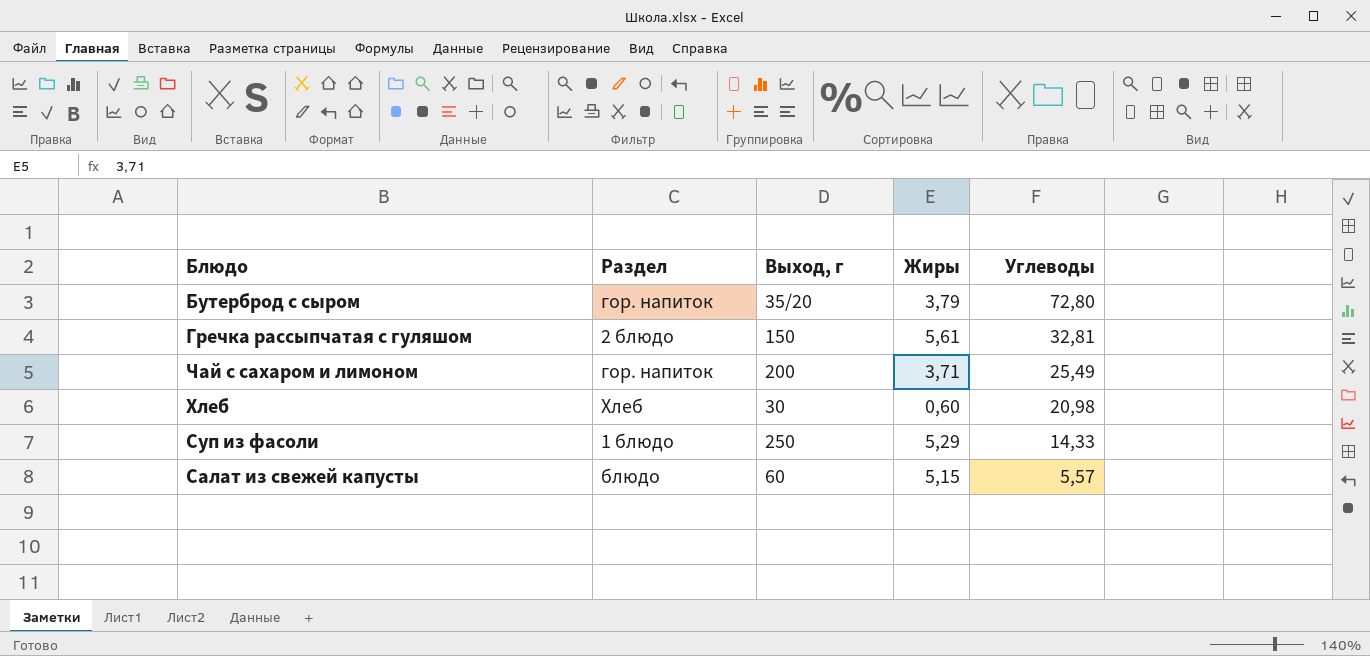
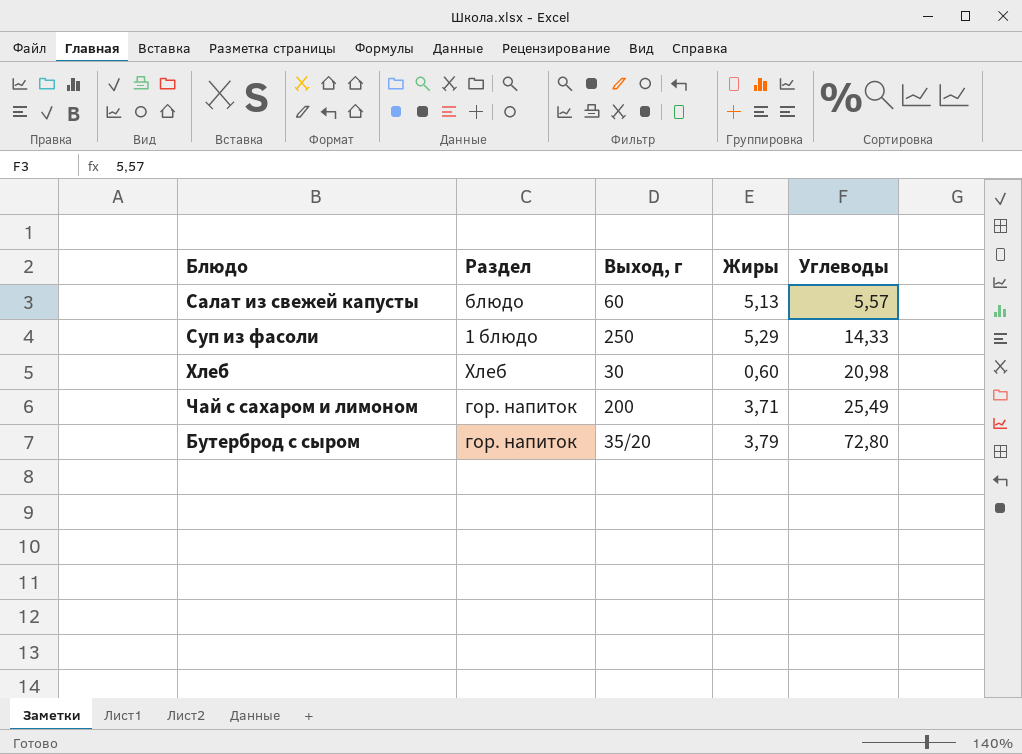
row order: Углеводы descending -> Углеводы ascending
row Гречка рассыпчатая с гуляшом: 2 блюдо | 150 | 5,61 | 32,81 -> none
Салат из свежей капусты | Жиры: 5,15 -> 5,13

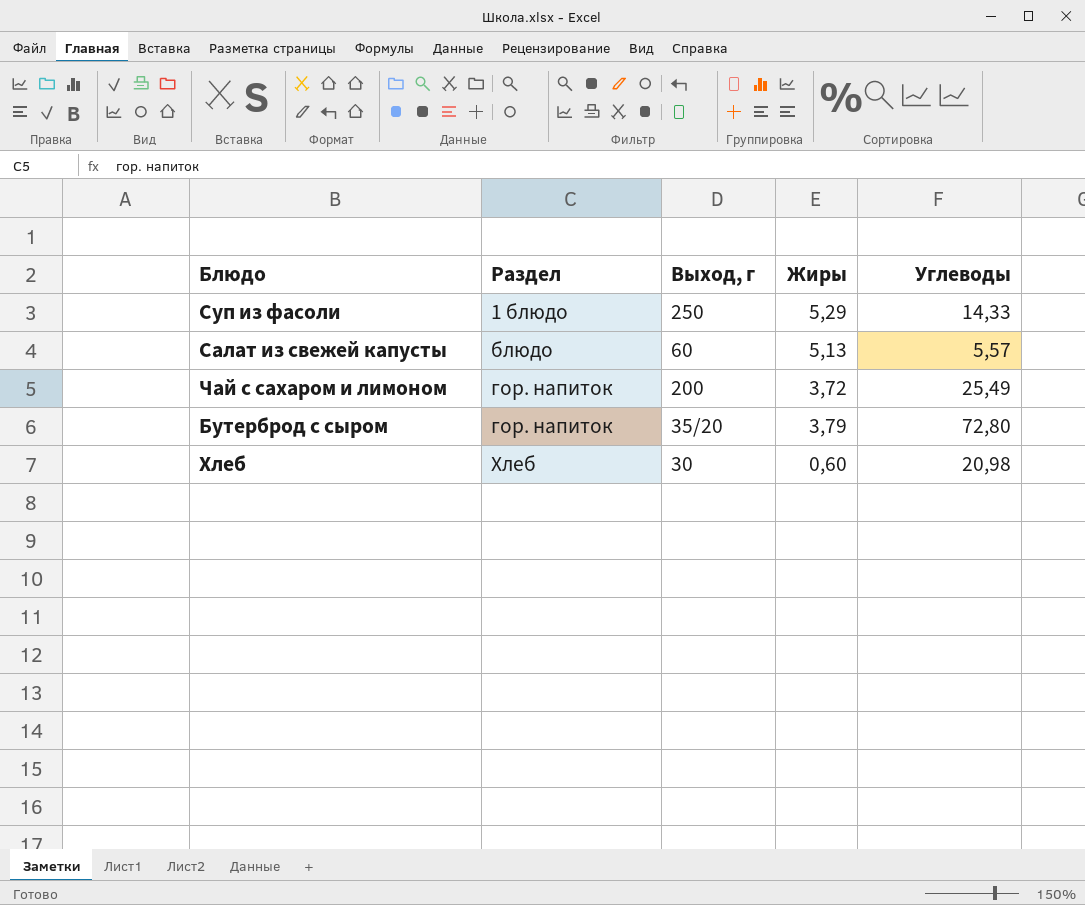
row order: Углеводы ascending -> Раздел ascending
Чай с сахаром и лимоном | Жиры: 3,71 -> 3,72

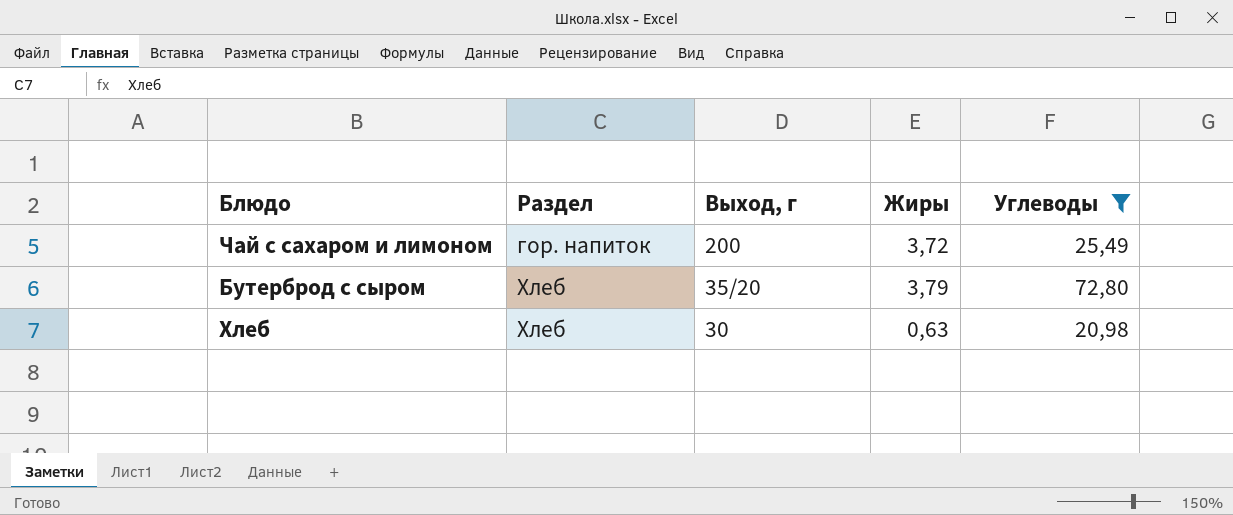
filter: none -> Углеводы >= 20,98
Бутерброд с сыром | Раздел: гор. напиток -> Хлеб
Хлеб | Жиры: 0,60 -> 0,63

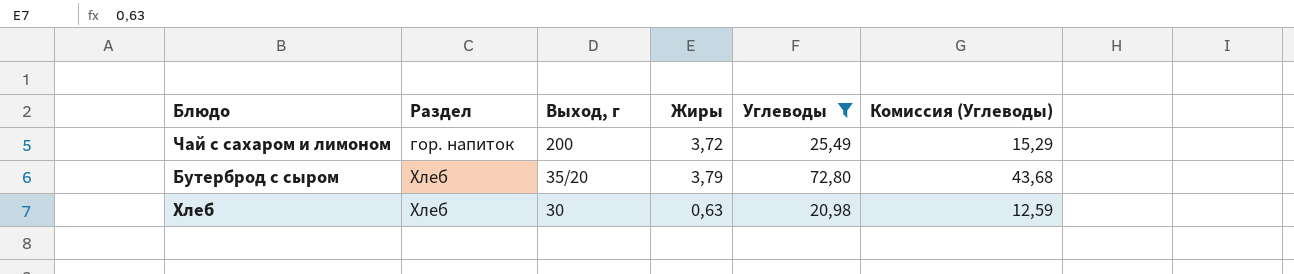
column Комиссия (Углеводы) | formula: none -> [Углеводы] * 0,6

